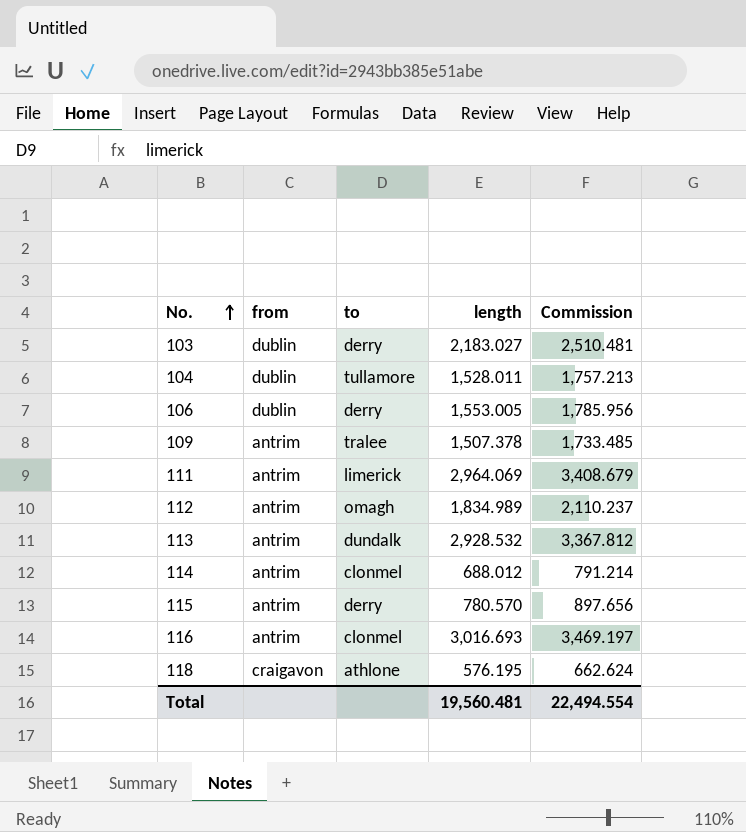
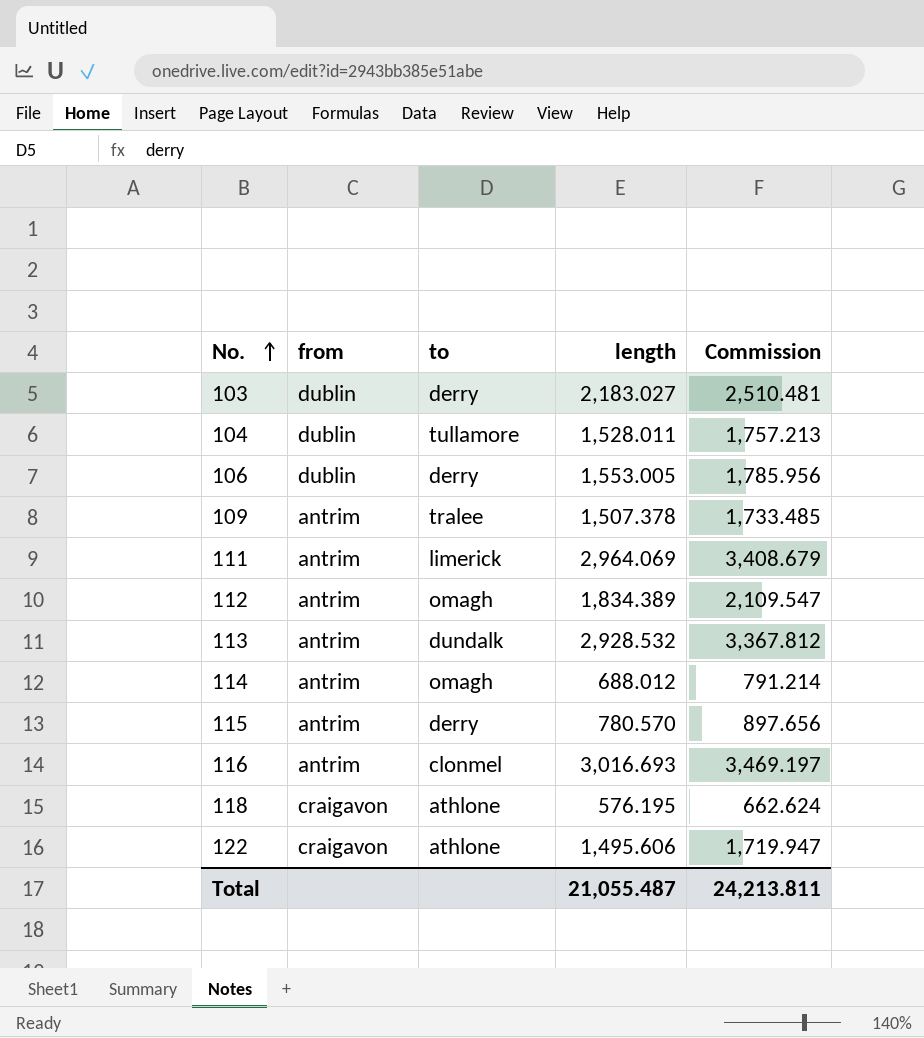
112 | length: 1,834.989 -> 1,834.389
112 | Commission: 2,110.237 -> 2,109.547
114 | to: clonmel -> omagh
row 122: none -> craigavon | athlone | 1,495.606 | 1,719.947
Total | length: 19,560.481 -> 21,055.487
Total | Commission: 22,494.554 -> 24,213.811

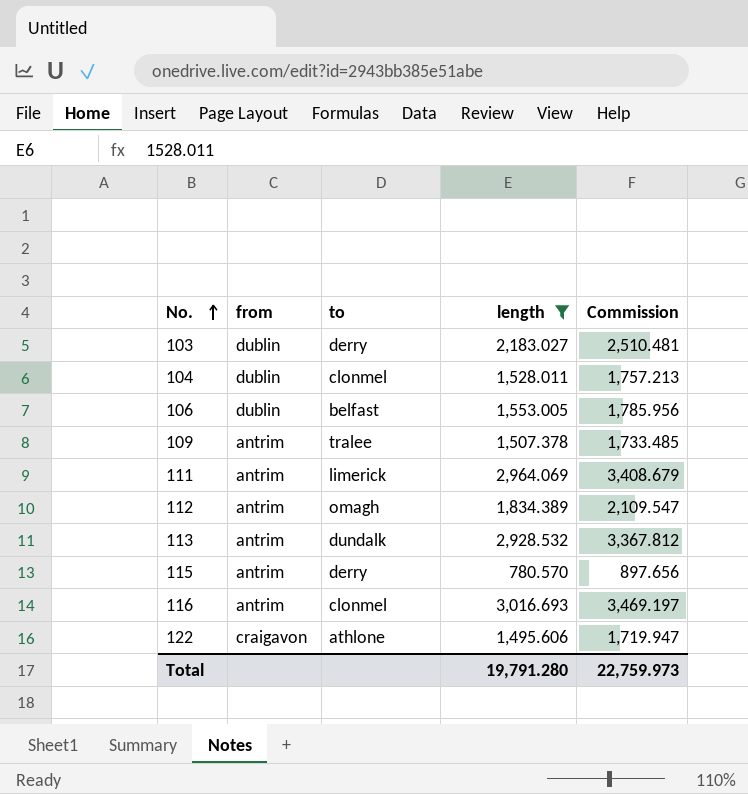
filter: none -> length >= 780.570
104 | to: tullamore -> clonmel
106 | to: derry -> belfast
Total | length: 21,055.487 -> 19,791.280
Total | Commission: 24,213.811 -> 22,759.973

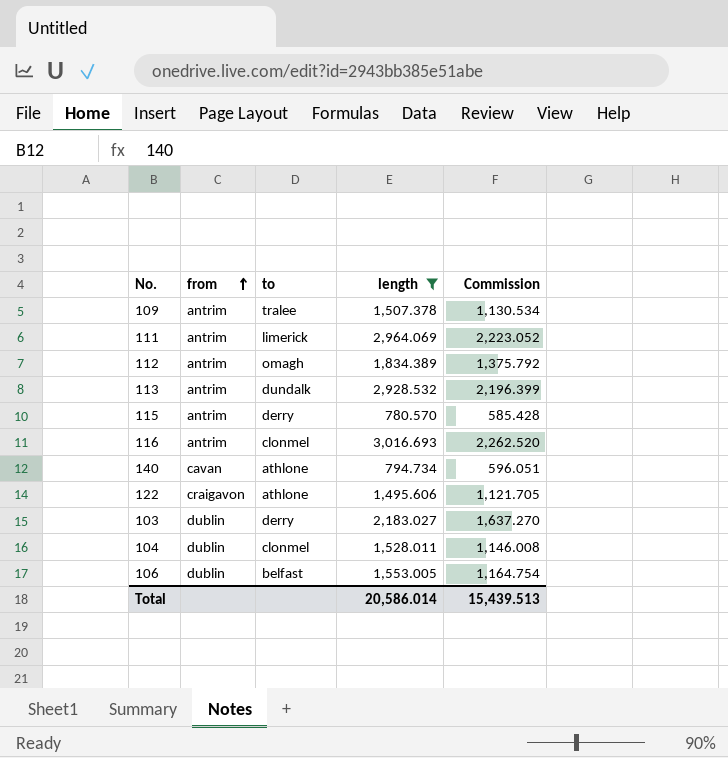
row order: No. ascending -> from ascending
column Commission | formula: [length] * 1.15 -> [length] * 0.75
row 140: none -> cavan | athlone | 794.734 | 596.051
Total | length: 19,791.280 -> 20,586.014
Total | Commission: 22,759.973 -> 15,439.513

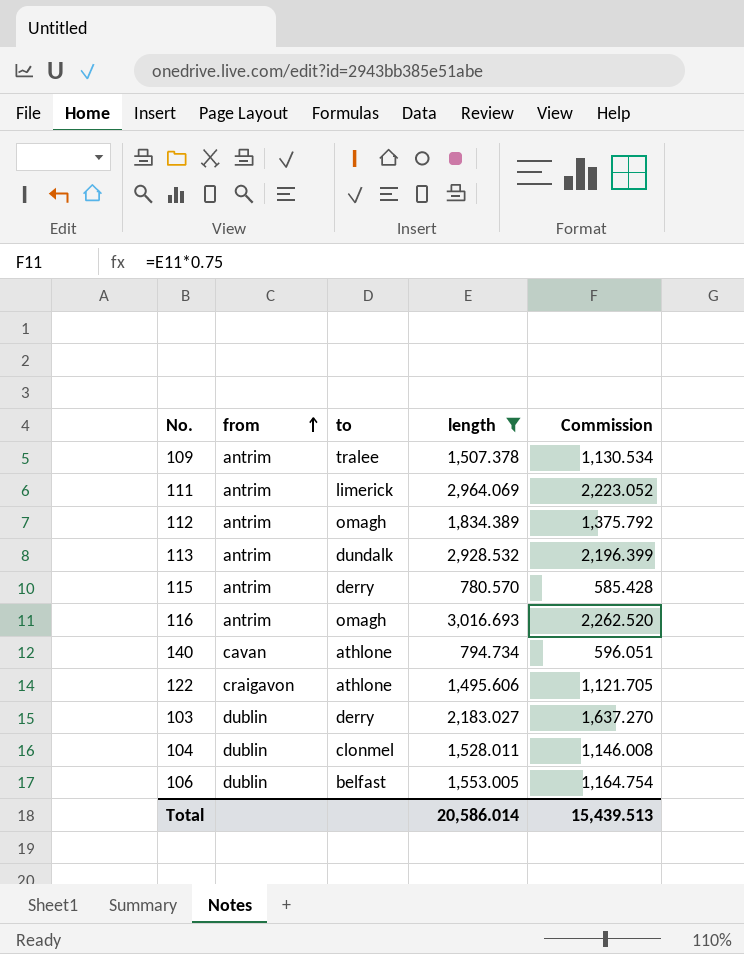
116 | to: clonmel -> omagh

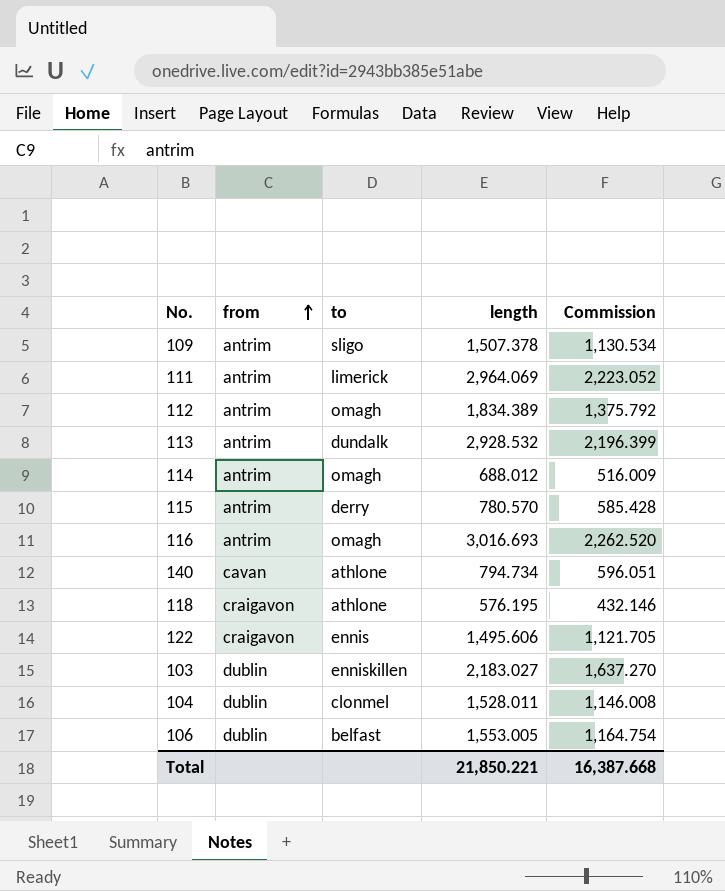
filter: length >= 780.570 -> none
109 | to: tralee -> sligo
122 | to: athlone -> ennis
103 | to: derry -> enniskillen
Total | length: 20,586.014 -> 21,850.221
Total | Commission: 15,439.513 -> 16,387.668

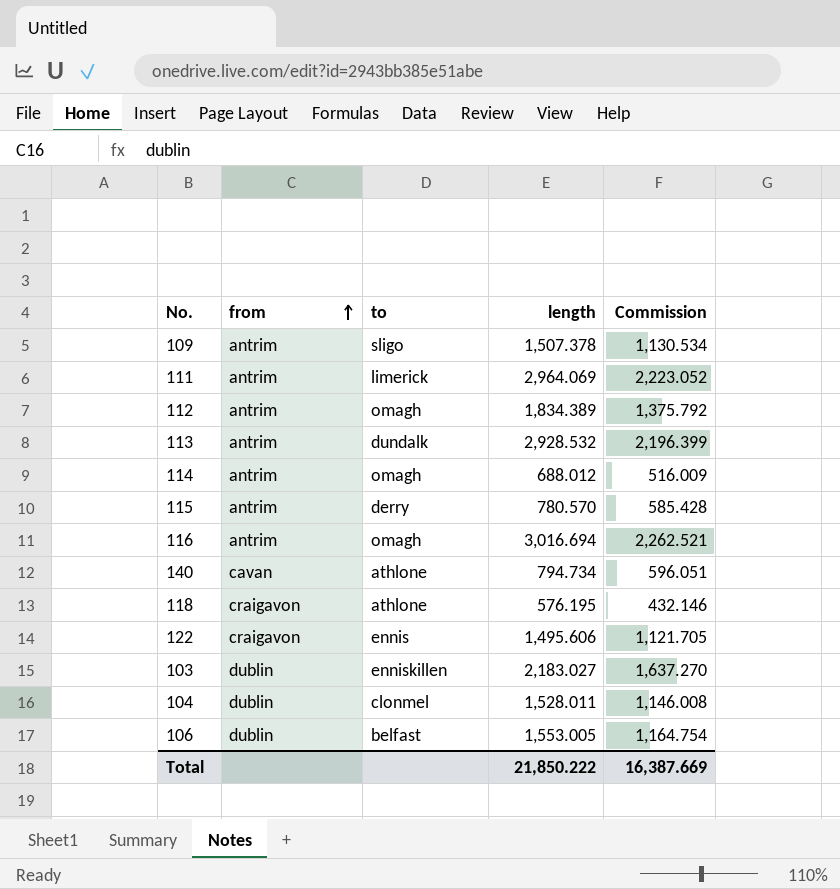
116 | length: 3,016.693 -> 3,016.694
116 | Commission: 2,262.520 -> 2,262.521
Total | length: 21,850.221 -> 21,850.222
Total | Commission: 16,387.668 -> 16,387.669

